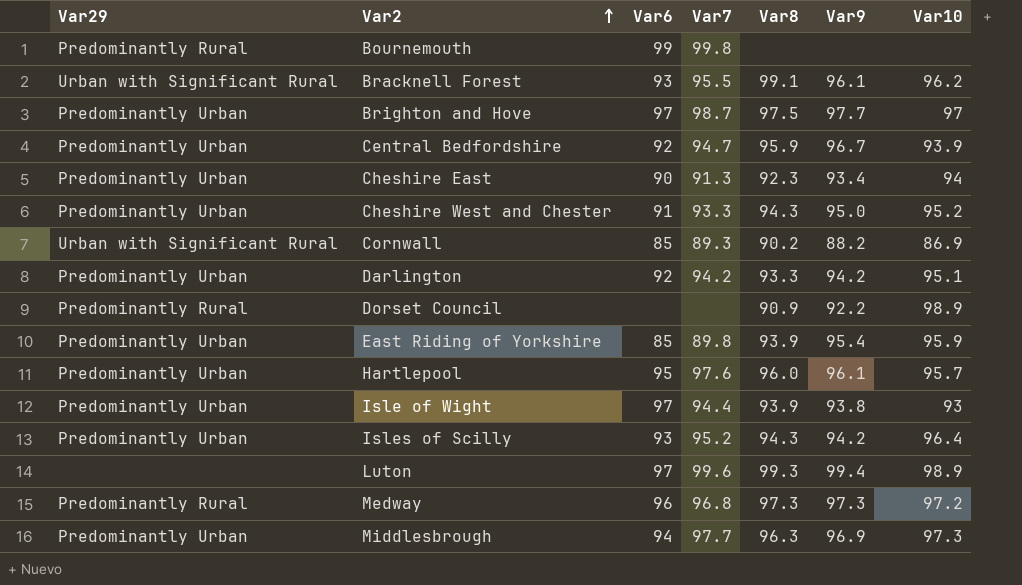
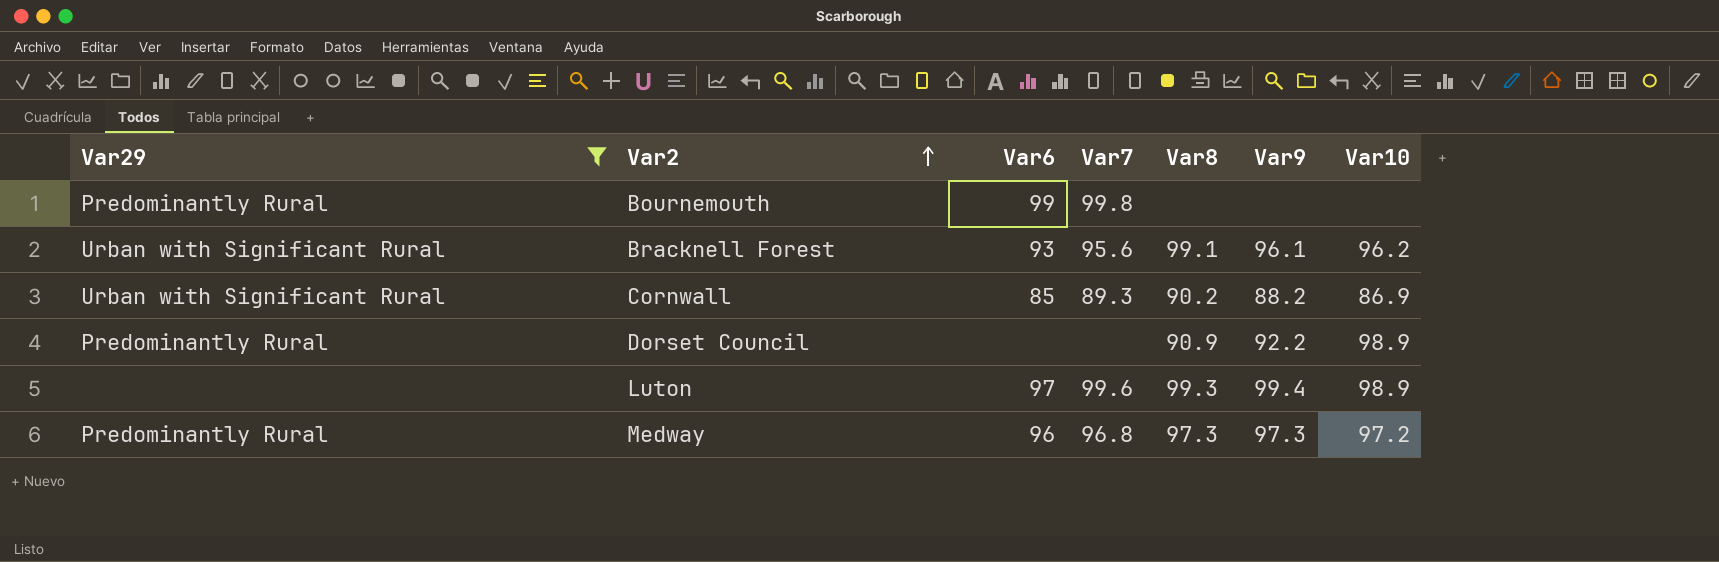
filter: none -> Var29 != Predominantly Urban
Bracknell Forest | Var7: 95.5 -> 95.6

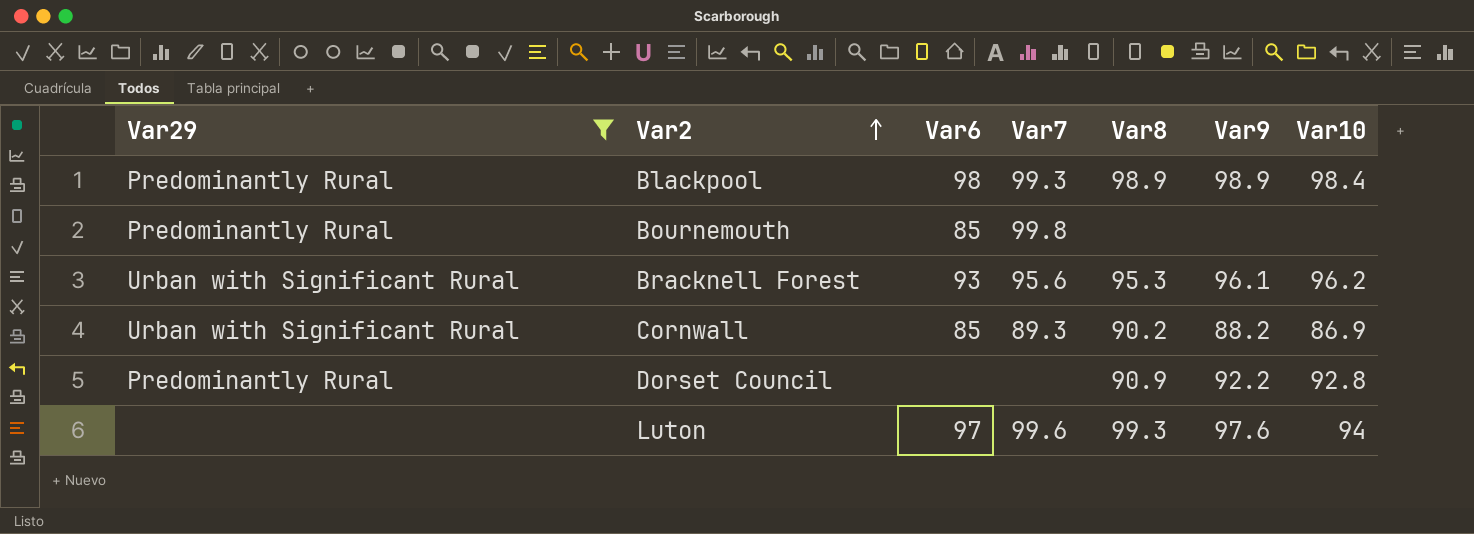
row Medway: Predominantly Rural | 96 | 96.8 | 97.3 | 97.3 | 97.2 -> none
row Blackpool: none -> Predominantly Rural | 98 | 99.3 | 98.9 | 98.9 | 98.4
Bournemouth | Var6: 99 -> 85
Bracknell Forest | Var8: 99.1 -> 95.3
Dorset Council | Var10: 98.9 -> 92.8
Luton | Var9: 99.4 -> 97.6
Luton | Var10: 98.9 -> 94

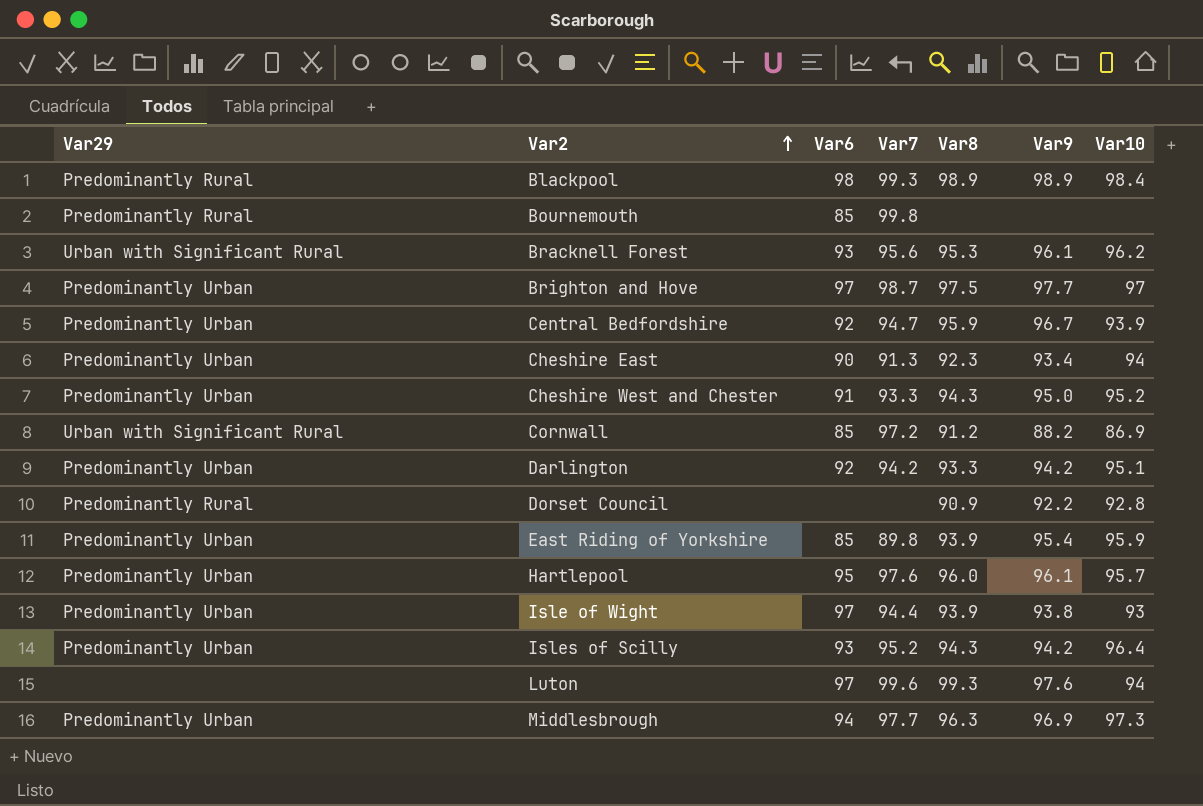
filter: Var29 != Predominantly Urban -> none
Cornwall | Var7: 89.3 -> 97.2
Cornwall | Var8: 90.2 -> 91.2

